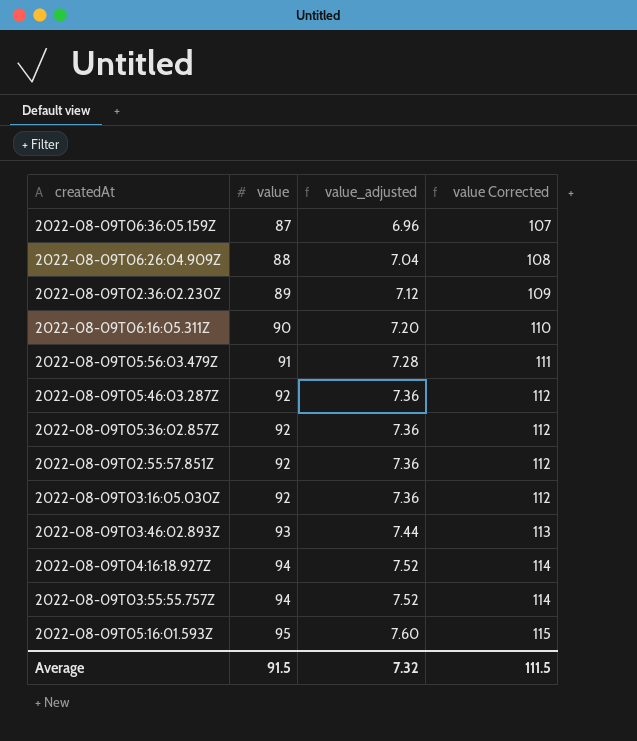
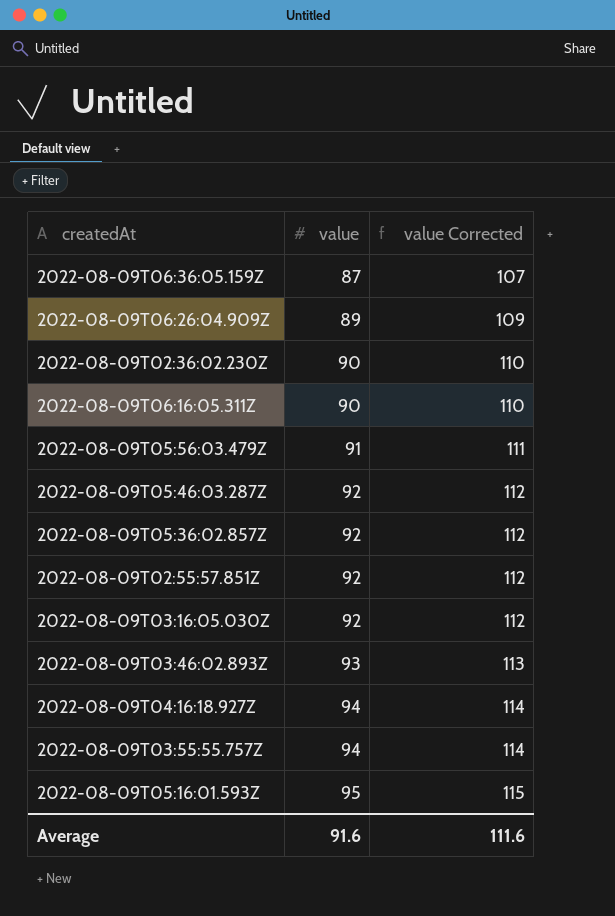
column value_adjusted | formula: [value] * 0.08 -> none
2022-08-09T06:26:04.909Z | value: 88 -> 89
2022-08-09T06:26:04.909Z | value Corrected: 108 -> 109
2022-08-09T02:36:02.230Z | value: 89 -> 90
2022-08-09T02:36:02.230Z | value Corrected: 109 -> 110
Average | value: 91.5 -> 91.6
Average | value Corrected: 111.5 -> 111.6

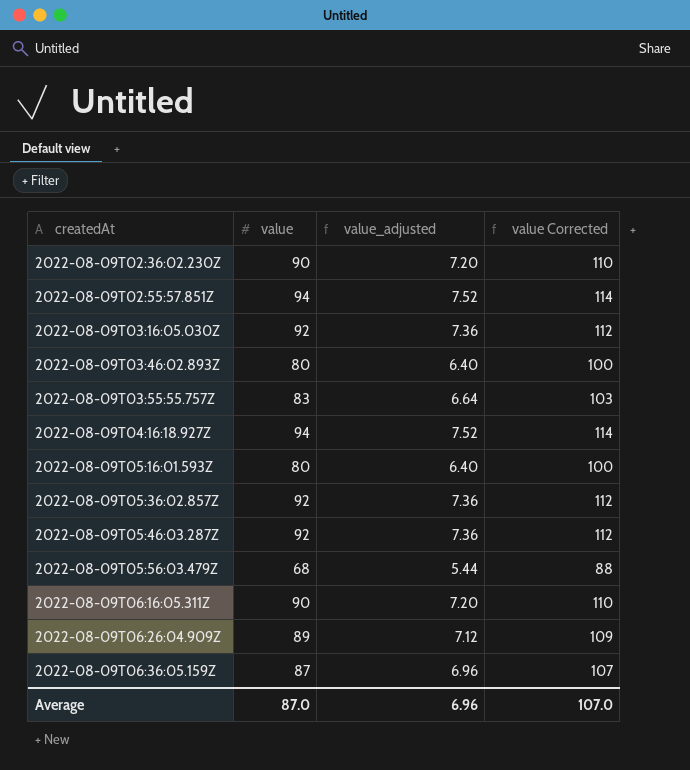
row order: value ascending -> createdAt ascending
column value_adjusted | formula: none -> [value] * 0.08
2022-08-09T02:55:57.851Z | value: 92 -> 94
2022-08-09T02:55:57.851Z | value Corrected: 112 -> 114
2022-08-09T03:46:02.893Z | value: 93 -> 80
2022-08-09T03:46:02.893Z | value Corrected: 113 -> 100
2022-08-09T03:55:55.757Z | value: 94 -> 83
2022-08-09T03:55:55.757Z | value Corrected: 114 -> 103
2022-08-09T05:16:01.593Z | value: 95 -> 80
2022-08-09T05:16:01.593Z | value Corrected: 115 -> 100
2022-08-09T05:56:03.479Z | value: 91 -> 68
2022-08-09T05:56:03.479Z | value Corrected: 111 -> 88
Average | value: 91.6 -> 87.0
Average | value Corrected: 111.6 -> 107.0

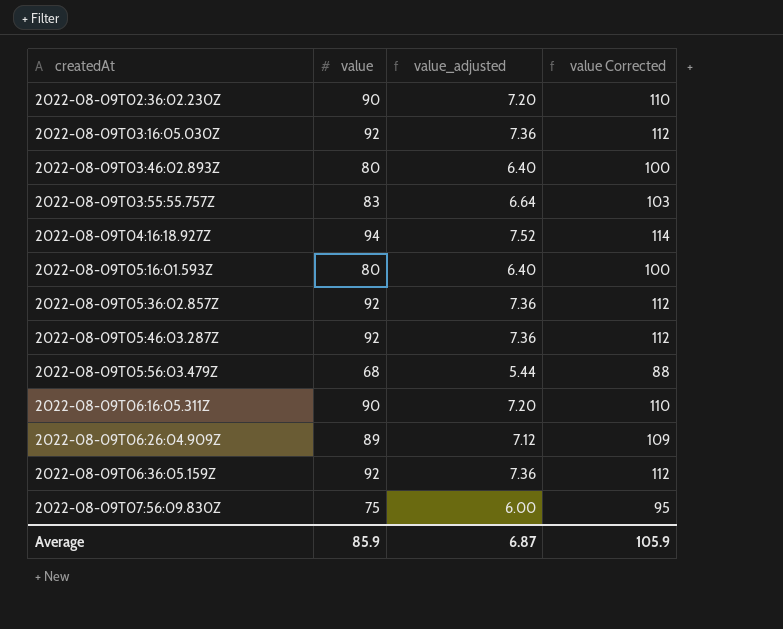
row 2022-08-09T02:55:57.851Z: 94 | 7.52 | 114 -> none
2022-08-09T06:36:05.159Z | value: 87 -> 92
2022-08-09T06:36:05.159Z | value_adjusted: 6.96 -> 7.36
2022-08-09T06:36:05.159Z | value Corrected: 107 -> 112
row 2022-08-09T07:56:09.830Z: none -> 75 | 6.00 | 95
Average | value: 87.0 -> 85.9
Average | value_adjusted: 6.96 -> 6.87
Average | value Corrected: 107.0 -> 105.9

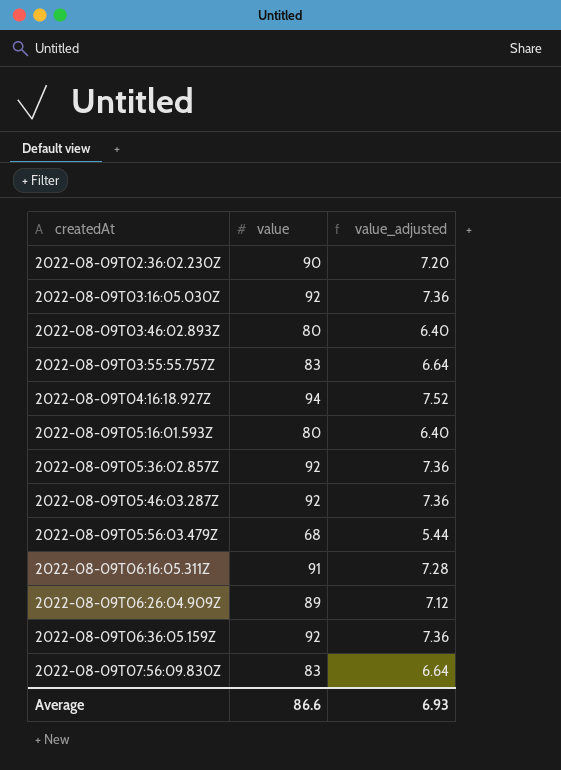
column value Corrected | formula: [value] + 20 -> none
2022-08-09T06:16:05.311Z | value: 90 -> 91
2022-08-09T06:16:05.311Z | value_adjusted: 7.20 -> 7.28
2022-08-09T07:56:09.830Z | value: 75 -> 83
2022-08-09T07:56:09.830Z | value_adjusted: 6.00 -> 6.64
Average | value: 85.9 -> 86.6
Average | value_adjusted: 6.87 -> 6.93

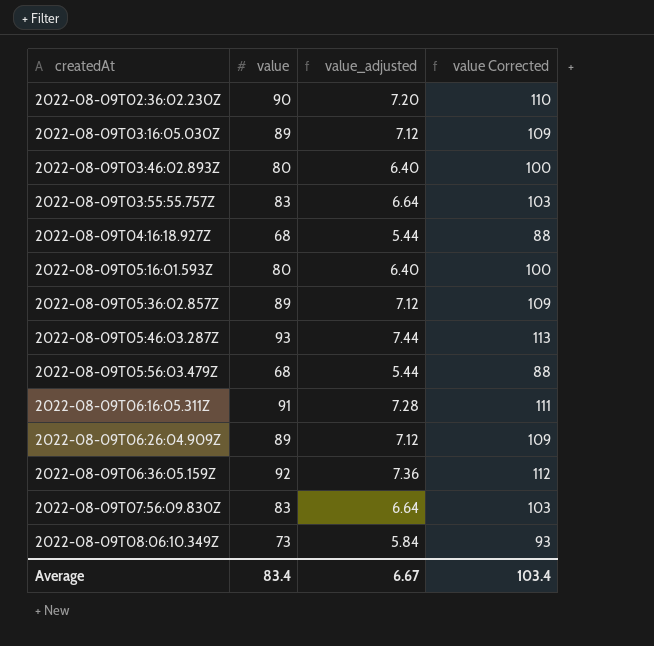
column value Corrected | formula: none -> [value] + 20
2022-08-09T03:16:05.030Z | value: 92 -> 89
2022-08-09T03:16:05.030Z | value_adjusted: 7.36 -> 7.12
2022-08-09T04:16:18.927Z | value: 94 -> 68
2022-08-09T04:16:18.927Z | value_adjusted: 7.52 -> 5.44
2022-08-09T05:36:02.857Z | value: 92 -> 89
2022-08-09T05:36:02.857Z | value_adjusted: 7.36 -> 7.12
2022-08-09T05:46:03.287Z | value: 92 -> 93
2022-08-09T05:46:03.287Z | value_adjusted: 7.36 -> 7.44
row 2022-08-09T08:06:10.349Z: none -> 73 | 5.84 | 93
Average | value: 86.6 -> 83.4
Average | value_adjusted: 6.93 -> 6.67

